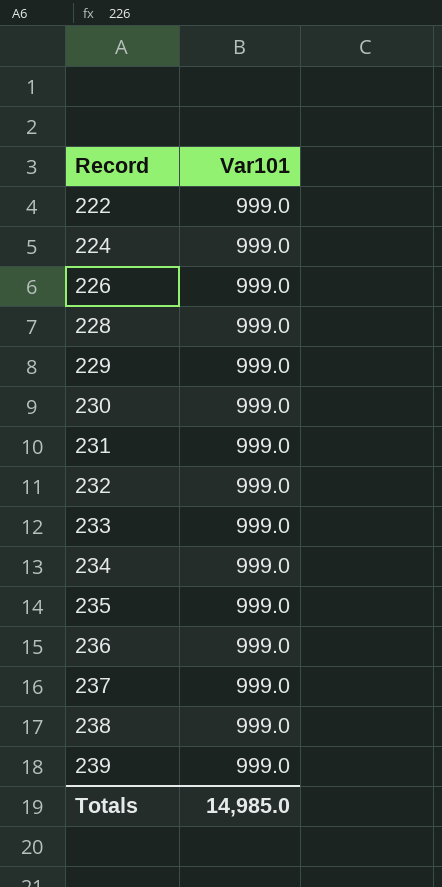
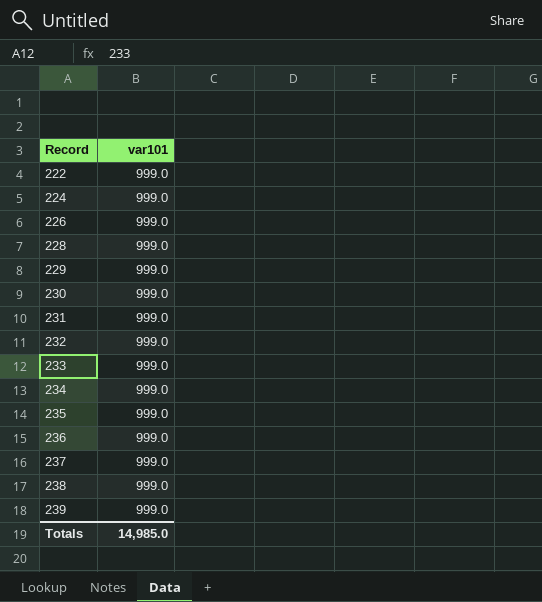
column name: Var101 -> var101

